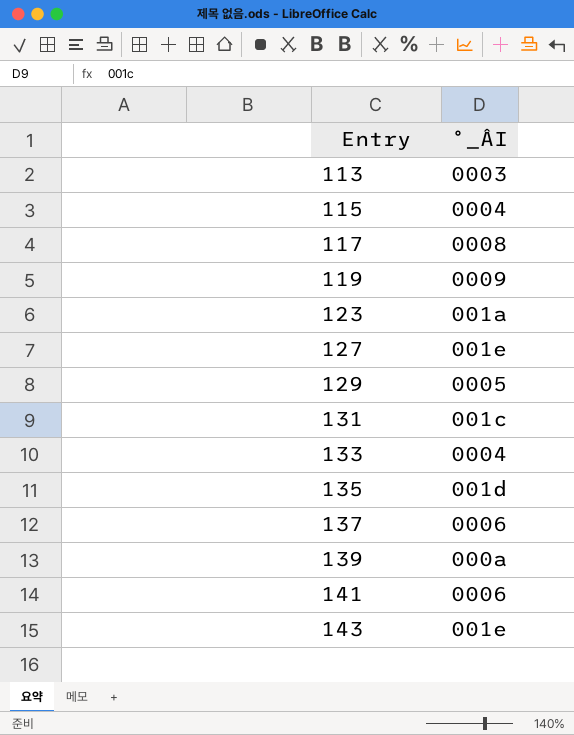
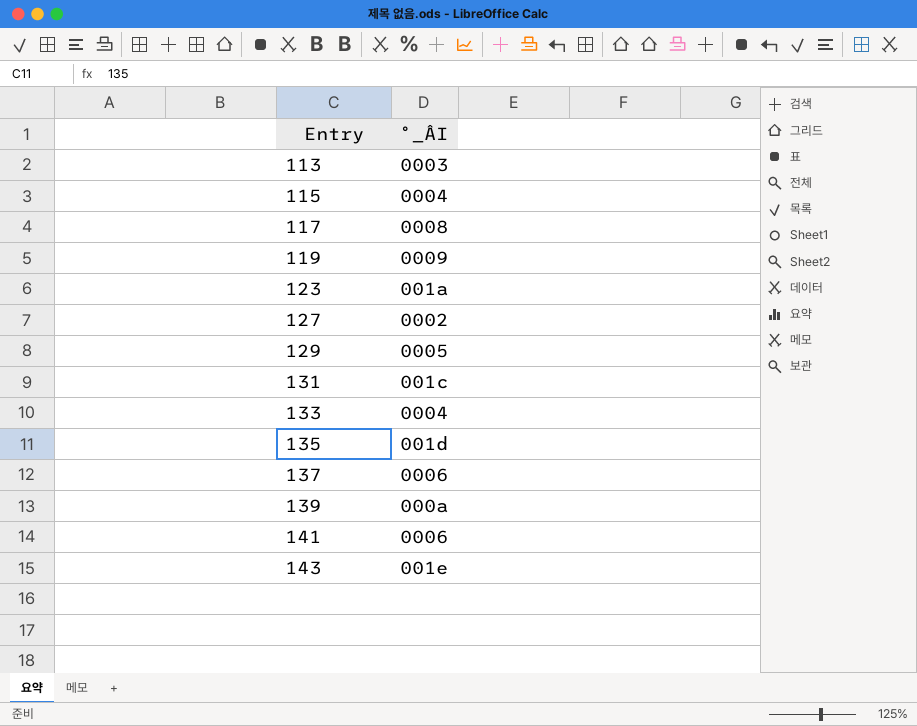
127 | °_ÂI: 001e -> 0002

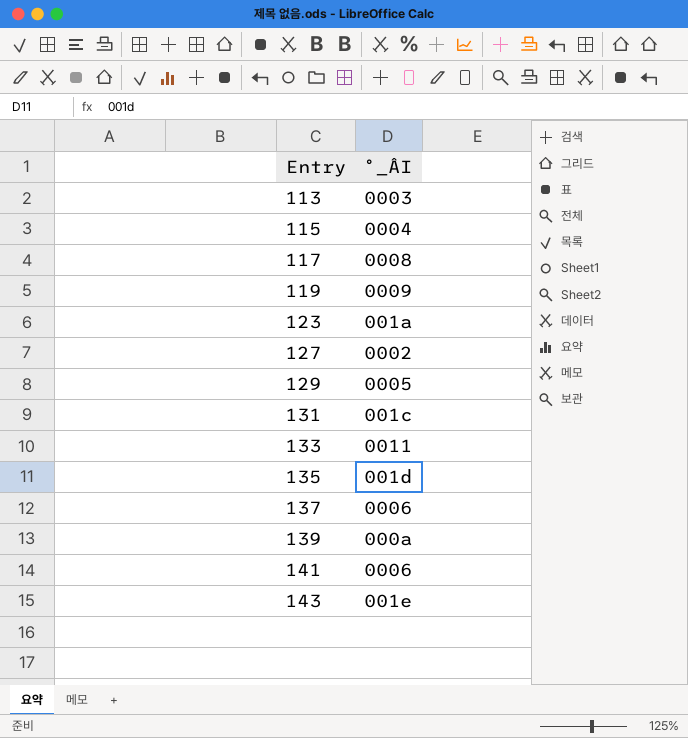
133 | °_ÂI: 0004 -> 0011

